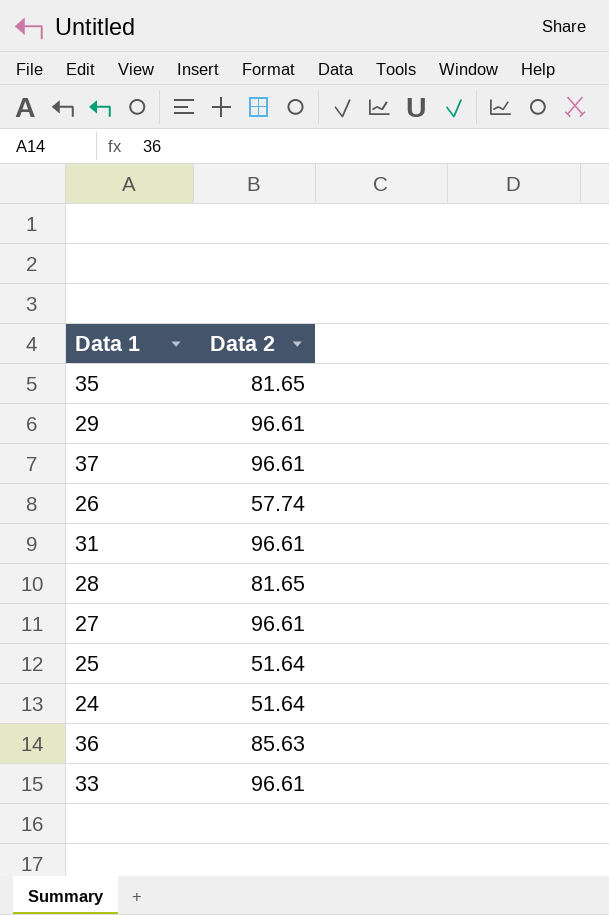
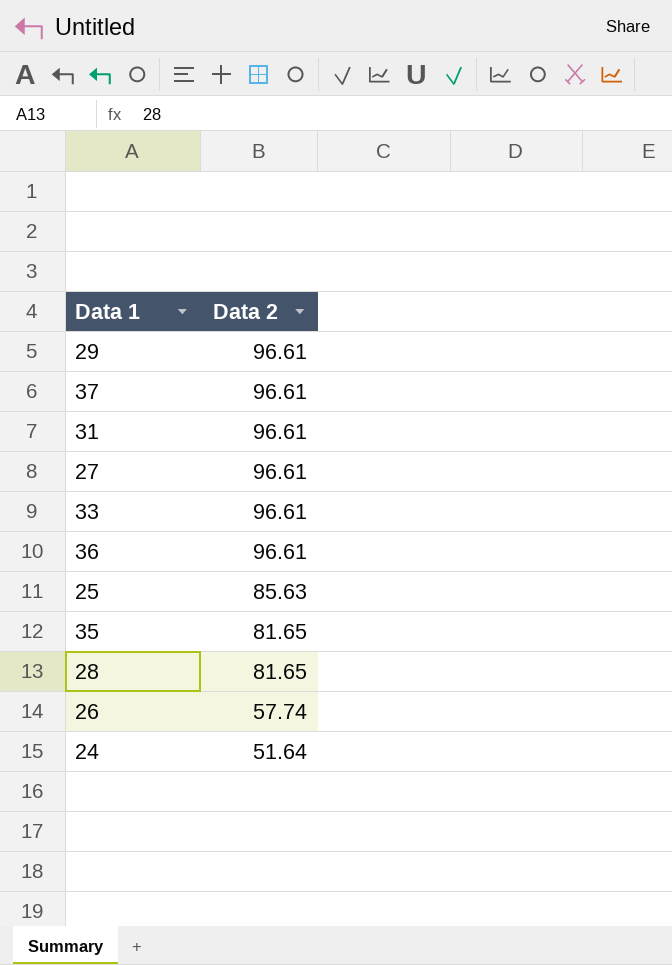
row order: none -> Data 2 descending
36 | Data 2: 85.63 -> 96.61
25 | Data 2: 51.64 -> 85.63

